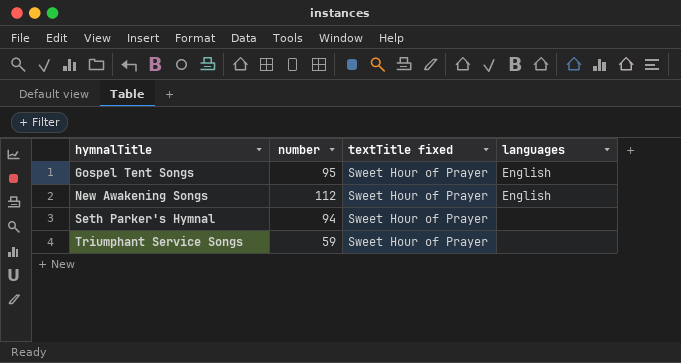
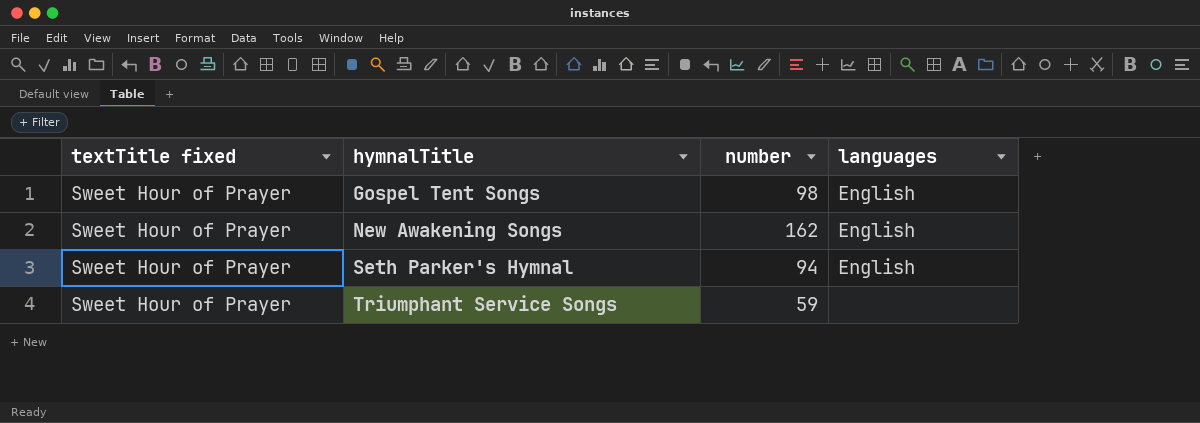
column textTitle fixed | position: 3 -> 1
Gospel Tent Songs | number: 95 -> 98
New Awakening Songs | number: 112 -> 162
Seth Parker's Hymnal | languages: none -> English

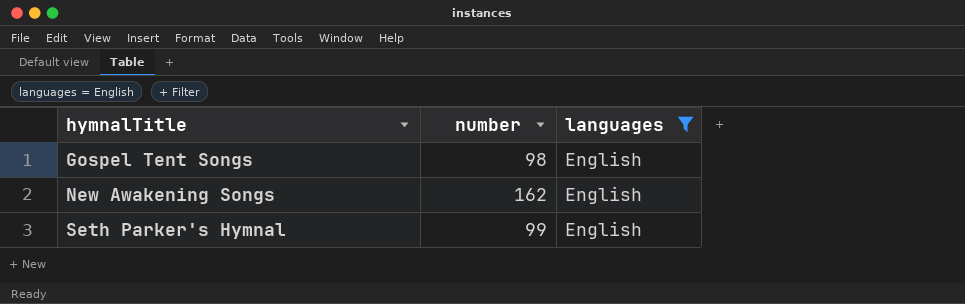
filter: none -> languages = English
column textTitle fixed | position: 1 -> none
Seth Parker's Hymnal | number: 94 -> 99

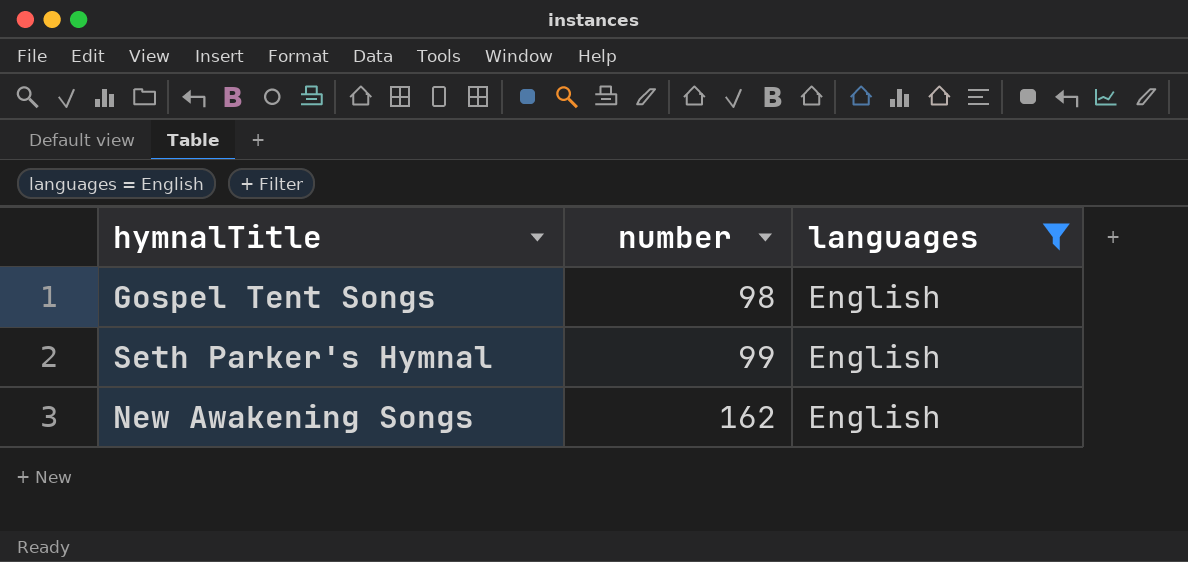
row order: hymnalTitle ascending -> number ascending

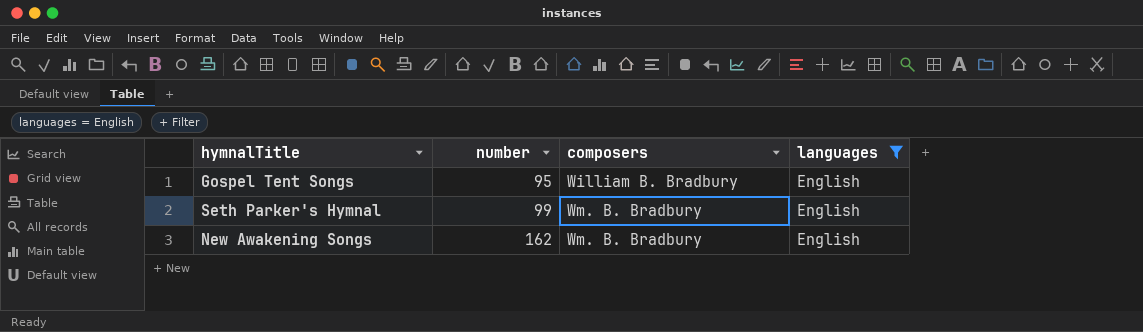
column composers | position: none -> 3
Gospel Tent Songs | number: 98 -> 95

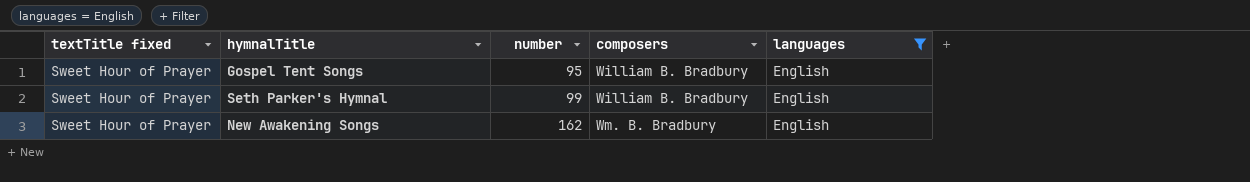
column textTitle fixed | position: none -> 1
Seth Parker's Hymnal | composers: Wm. B. Bradbury -> William B. Bradbury

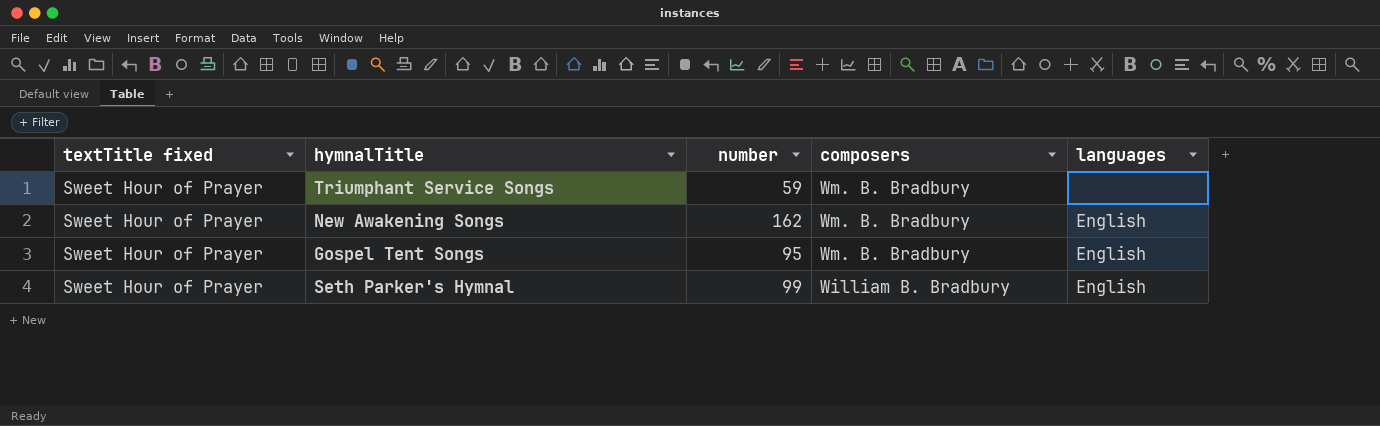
filter: languages = English -> none
row order: number ascending -> composers descending
Gospel Tent Songs | composers: William B. Bradbury -> Wm. B. Bradbury

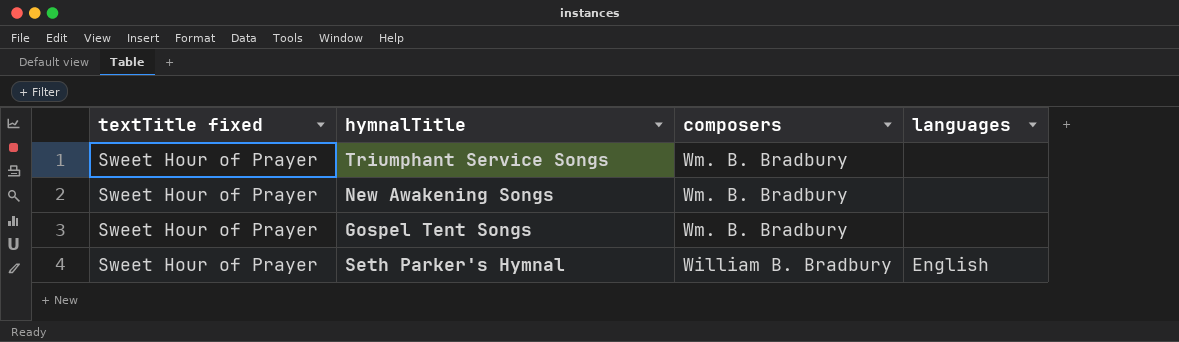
column number | position: 3 -> none
New Awakening Songs | languages: English -> none
Gospel Tent Songs | languages: English -> none

